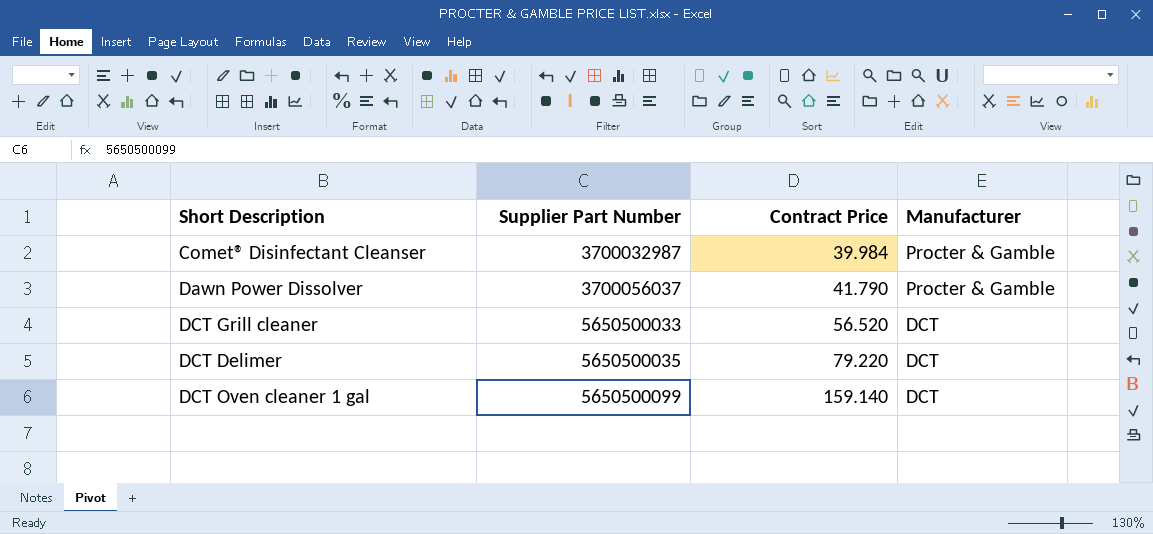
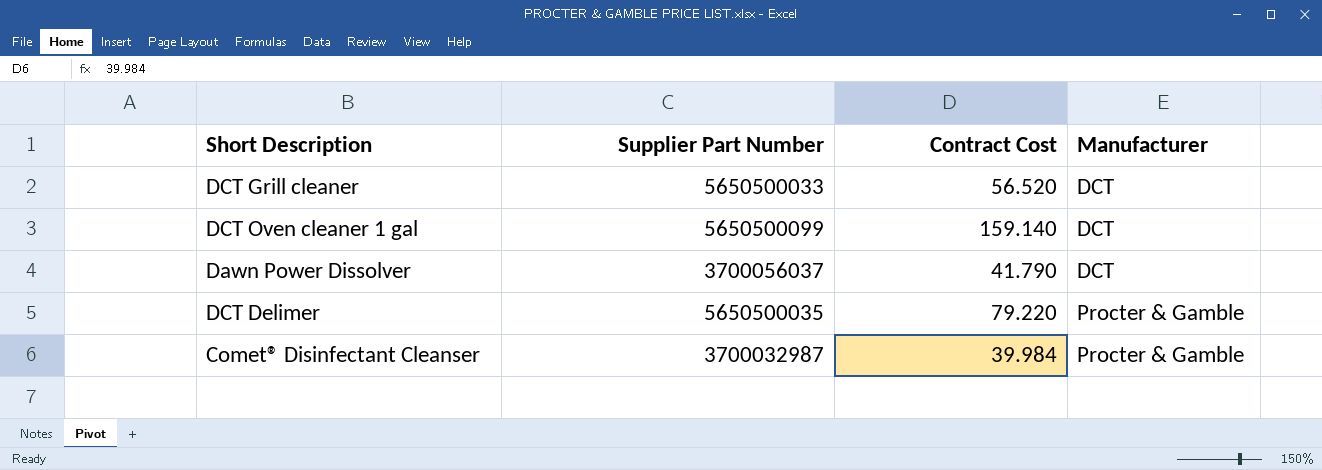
row order: Supplier Part Number ascending -> Manufacturer ascending
column name: Contract Price -> Contract Cost
Dawn Power Dissolver | Manufacturer: Procter & Gamble -> DCT
DCT Delimer | Manufacturer: DCT -> Procter & Gamble

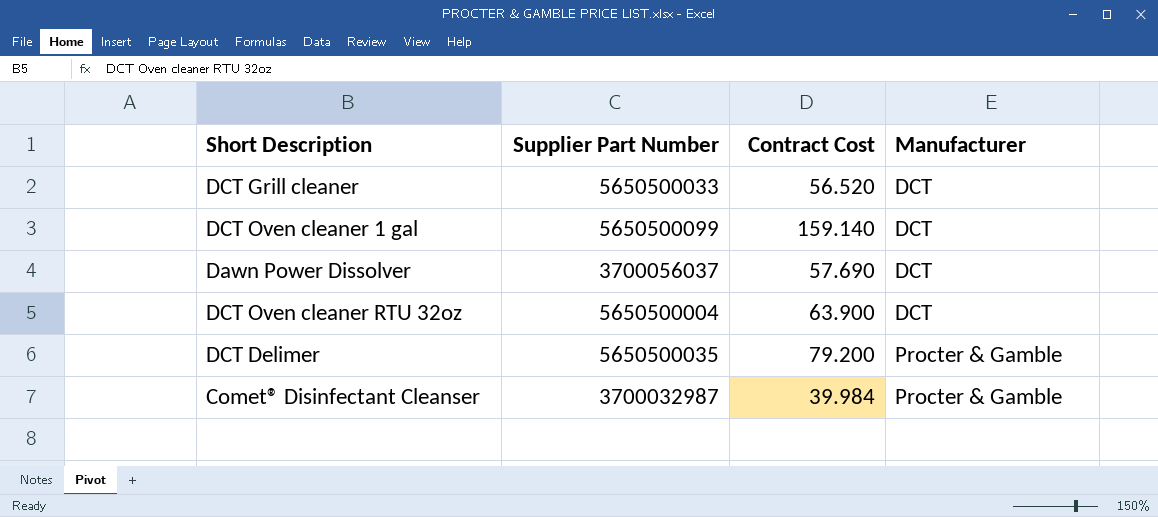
Dawn Power Dissolver | Contract Cost: 41.790 -> 57.690
row DCT Oven cleaner RTU 32oz: none -> 5650500004 | 63.900 | DCT
DCT Delimer | Contract Cost: 79.220 -> 79.200

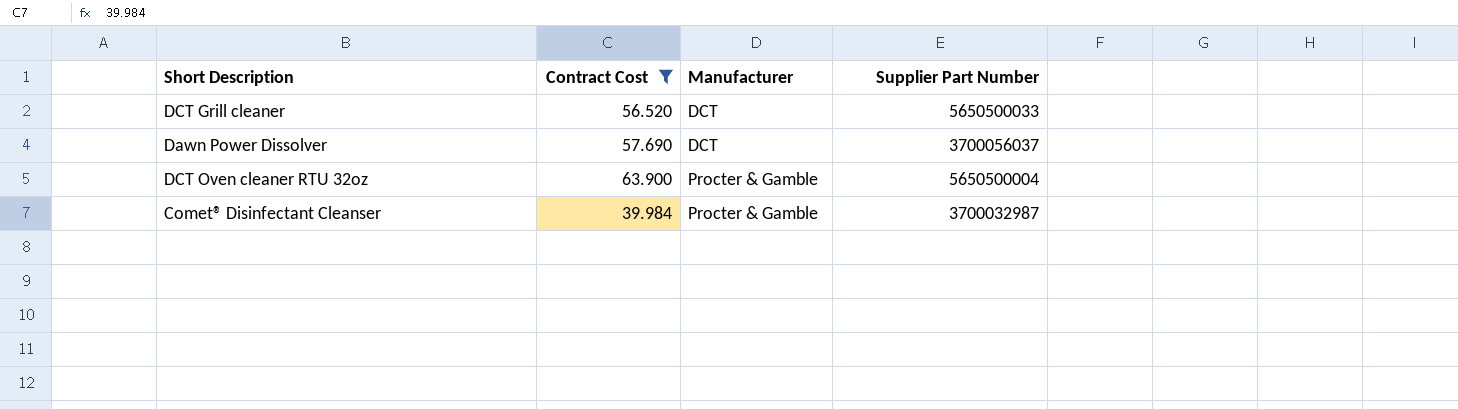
filter: none -> Contract Cost <= 63.900
column Supplier Part Number | position: 2 -> 4
DCT Oven cleaner RTU 32oz | Manufacturer: DCT -> Procter & Gamble

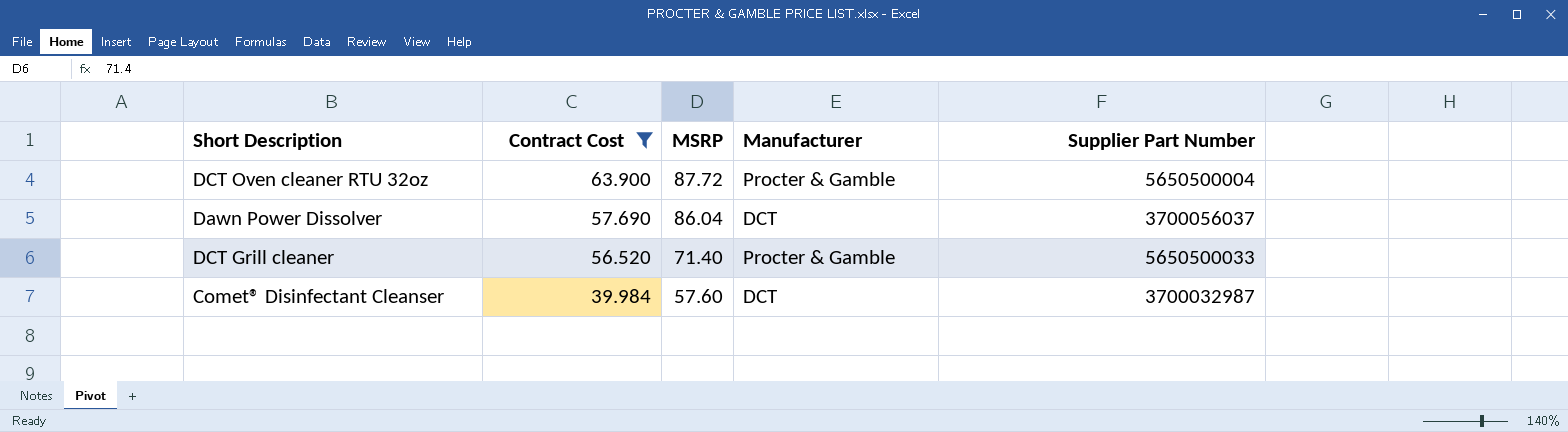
row order: Manufacturer ascending -> Contract Cost descending
column MSRP | position: none -> 3
DCT Grill cleaner | Manufacturer: DCT -> Procter & Gamble
Comet® Disinfectant Cleanser | Manufacturer: Procter & Gamble -> DCT

